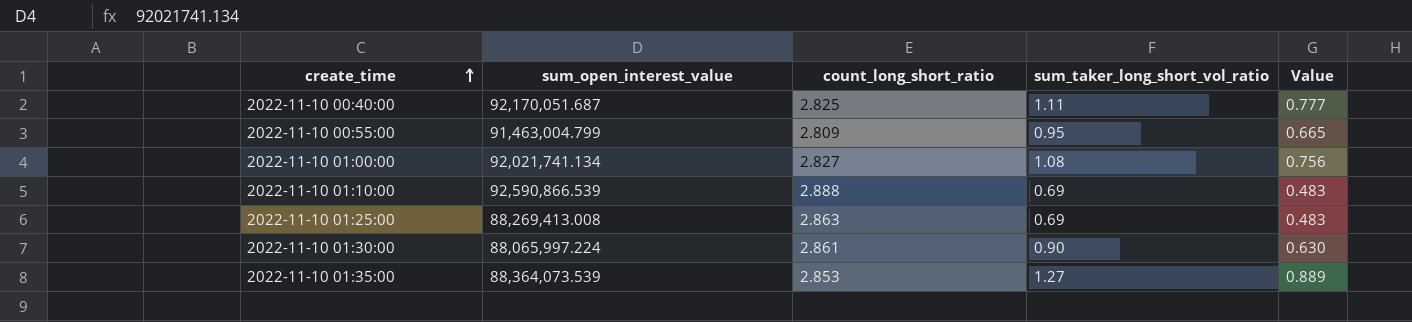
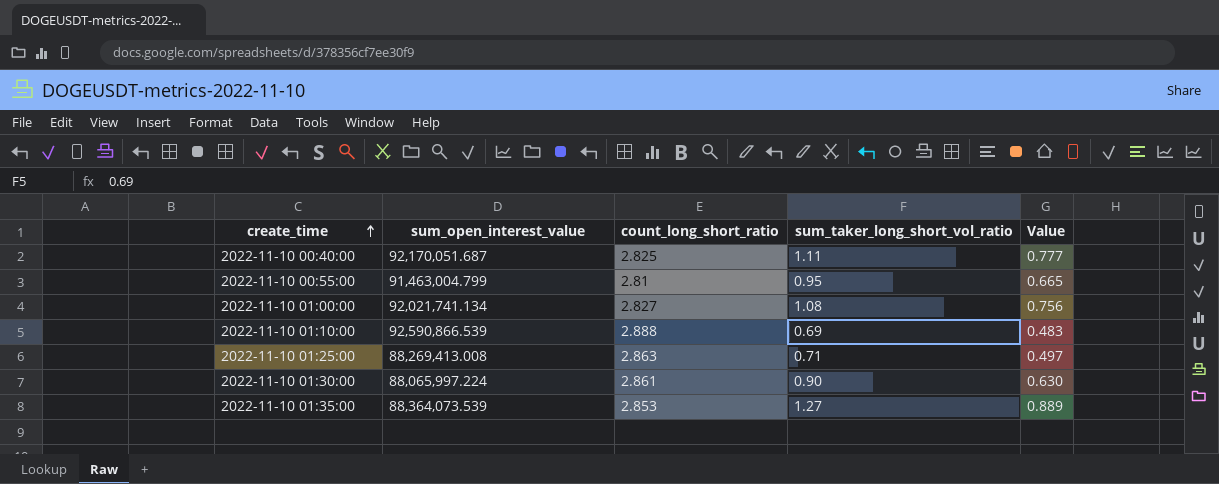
2022-11-10 00:55:00 | count_long_short_ratio: 2.809 -> 2.81
2022-11-10 01:25:00 | sum_taker_long_short_vol_ratio: 0.69 -> 0.71
2022-11-10 01:25:00 | Value: 0.483 -> 0.497

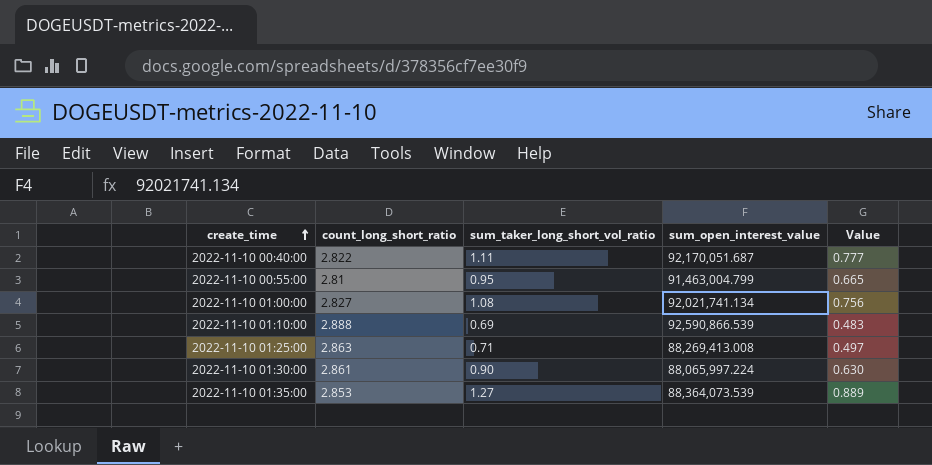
column sum_open_interest_value | position: 2 -> 4
2022-11-10 00:40:00 | count_long_short_ratio: 2.825 -> 2.822

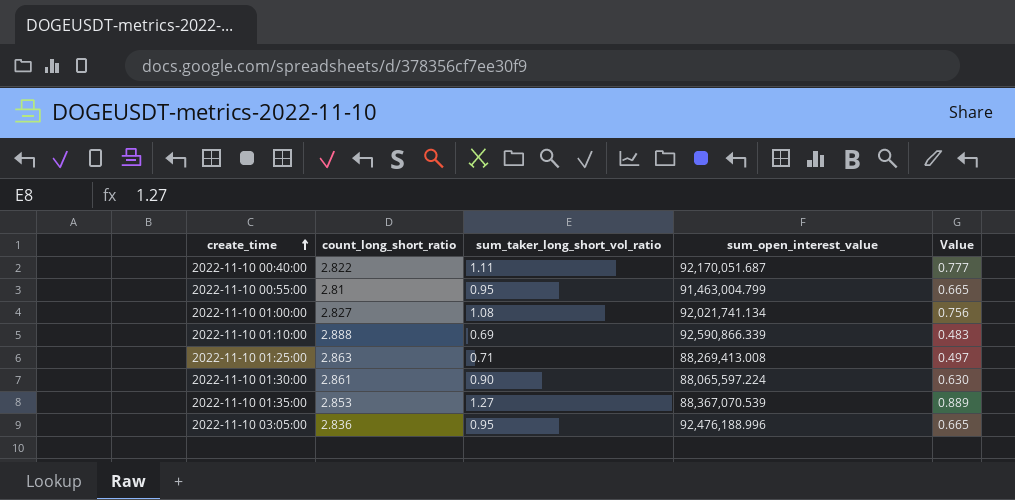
2022-11-10 01:10:00 | sum_open_interest_value: 92,590,866.539 -> 92,590,866.339
2022-11-10 01:30:00 | sum_open_interest_value: 88,065,997.224 -> 88,065,597.224
2022-11-10 01:35:00 | sum_open_interest_value: 88,364,073.539 -> 88,367,070.539
row 2022-11-10 03:05:00: none -> 2.836 | 0.95 | 92,476,188.996 | 0.665

